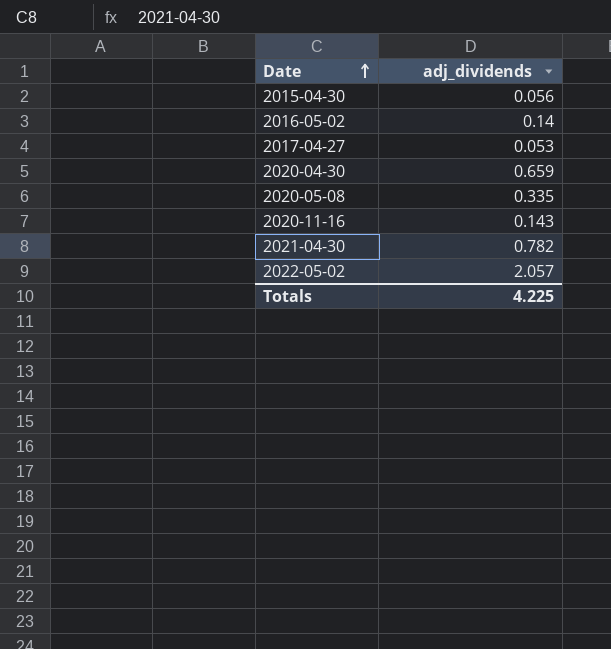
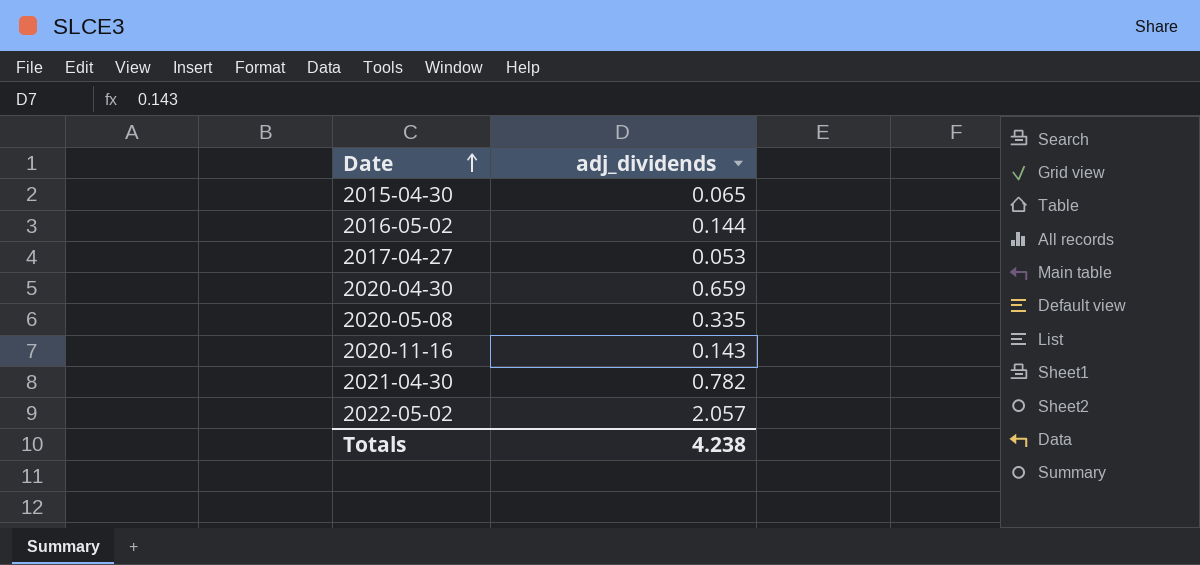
2015-04-30 | adj_dividends: 0.056 -> 0.065
2016-05-02 | adj_dividends: 0.14 -> 0.144
Totals | adj_dividends: 4.225 -> 4.238

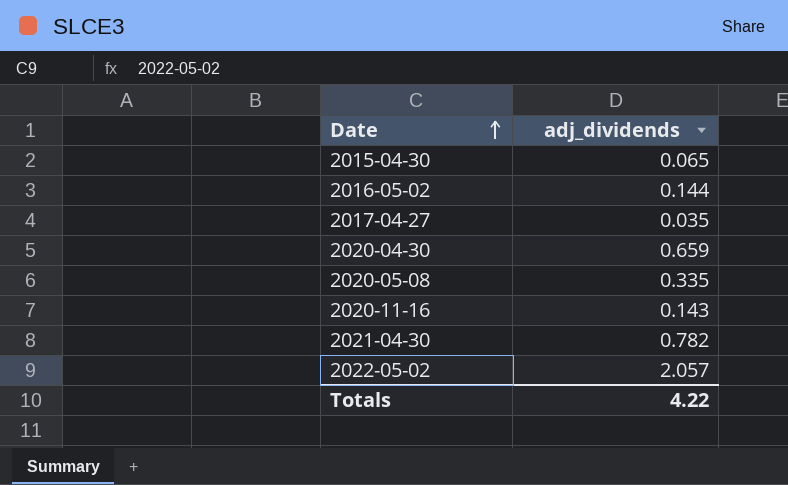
2017-04-27 | adj_dividends: 0.053 -> 0.035
Totals | adj_dividends: 4.238 -> 4.22

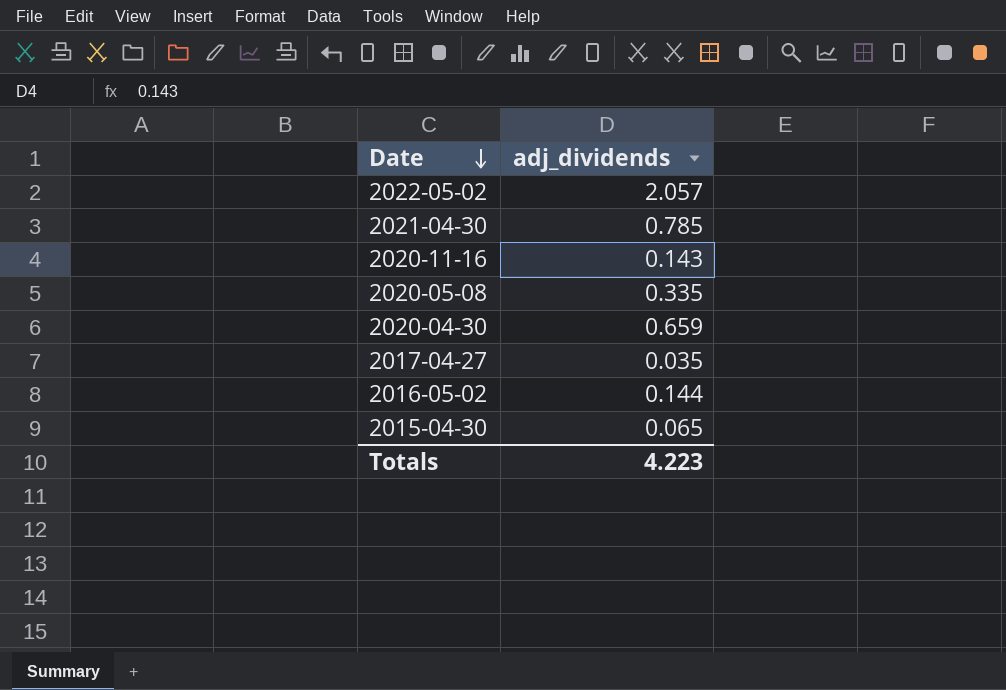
row order: Date ascending -> Date descending
2021-04-30 | adj_dividends: 0.782 -> 0.785
Totals | adj_dividends: 4.22 -> 4.223

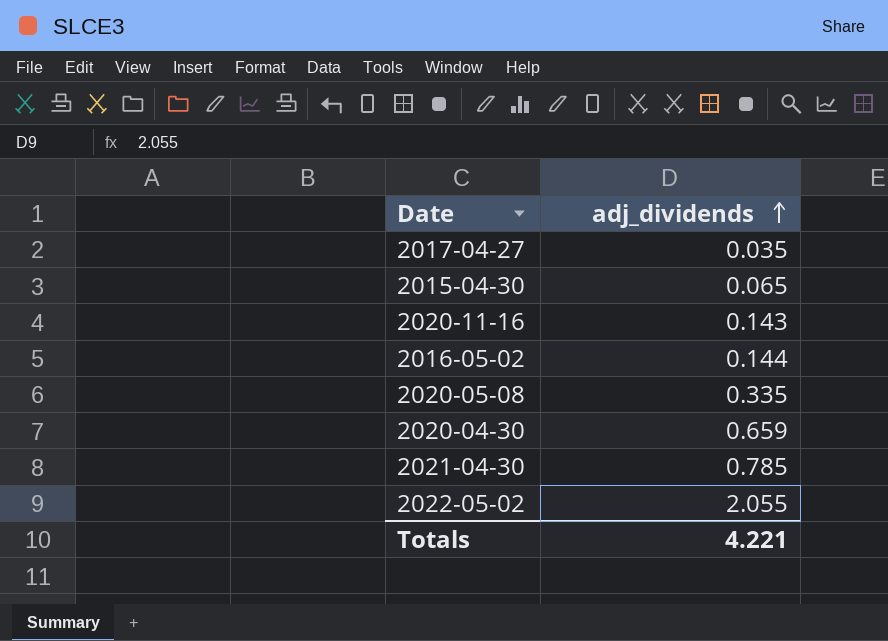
row order: Date descending -> adj_dividends ascending
2022-05-02 | adj_dividends: 2.057 -> 2.055
Totals | adj_dividends: 4.223 -> 4.221

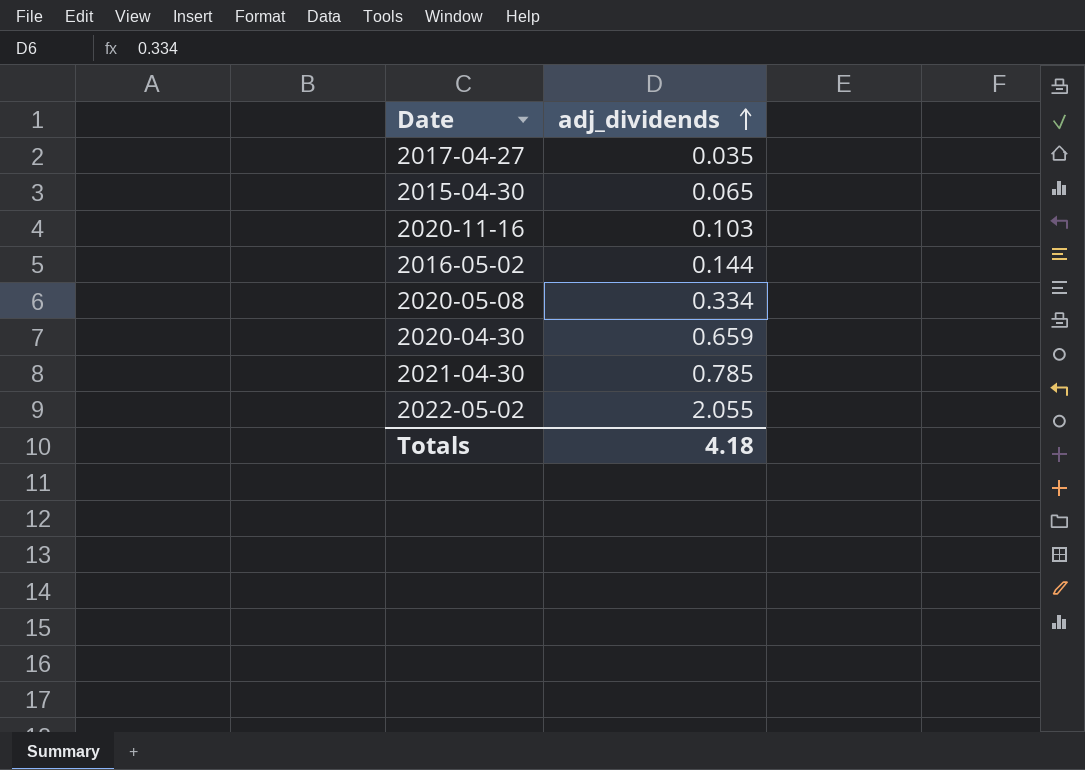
2020-11-16 | adj_dividends: 0.143 -> 0.103
2020-05-08 | adj_dividends: 0.335 -> 0.334
Totals | adj_dividends: 4.221 -> 4.18

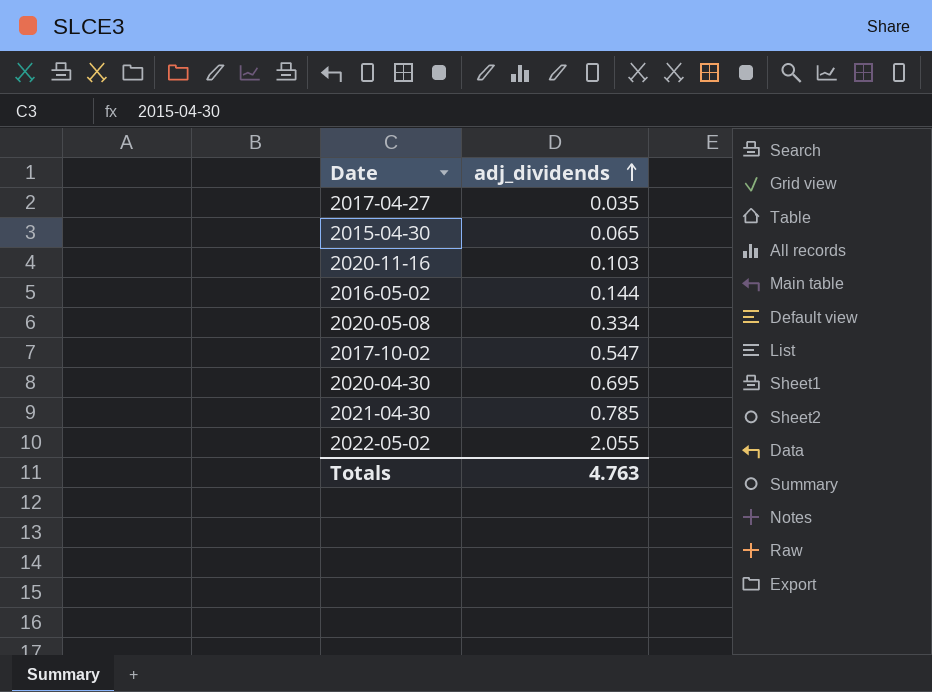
row 2017-10-02: none -> 0.547
2020-04-30 | adj_dividends: 0.659 -> 0.695
Totals | adj_dividends: 4.18 -> 4.763

